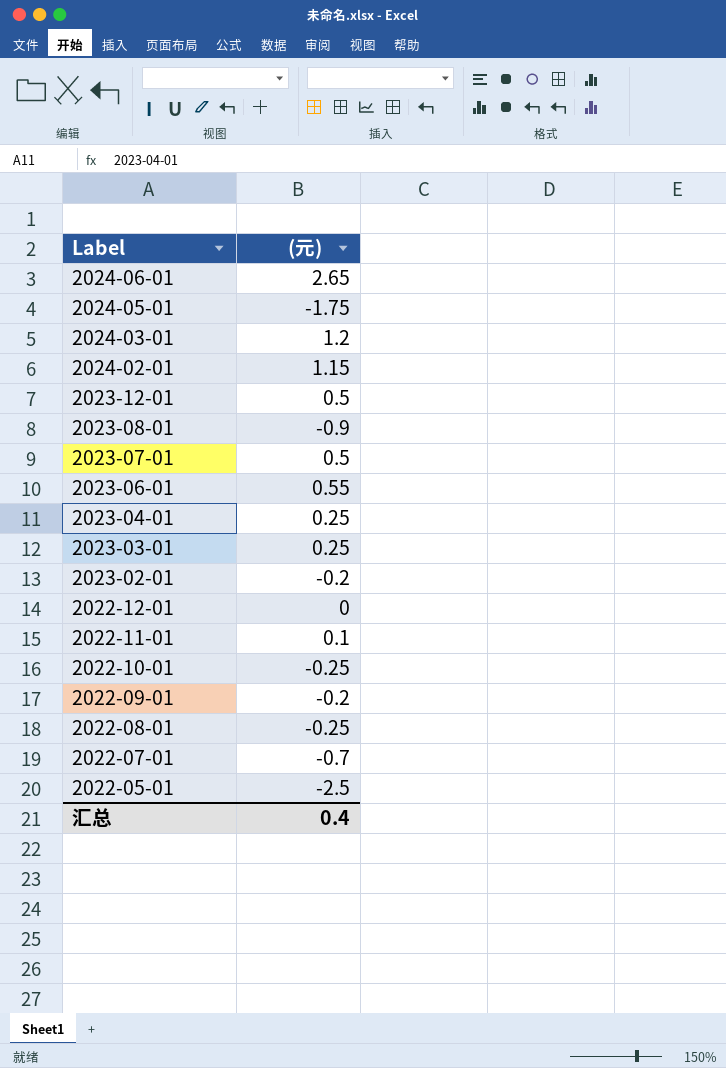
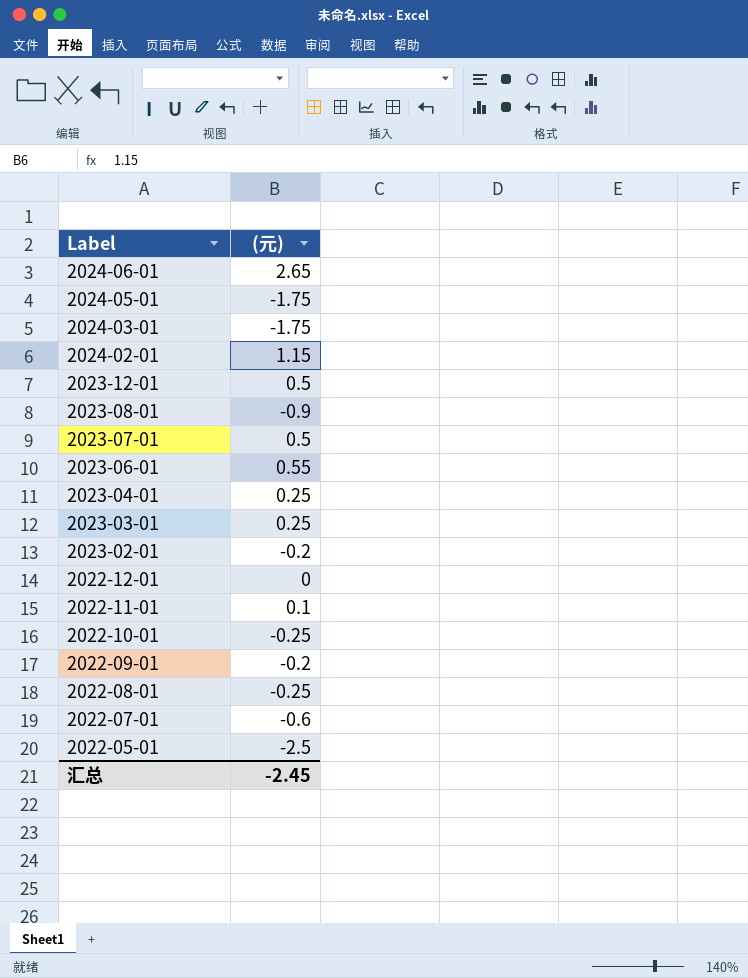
2024-03-01 | (元): 1.2 -> -1.75
2022-07-01 | (元): -0.7 -> -0.6
汇总 | (元): 0.4 -> -2.45

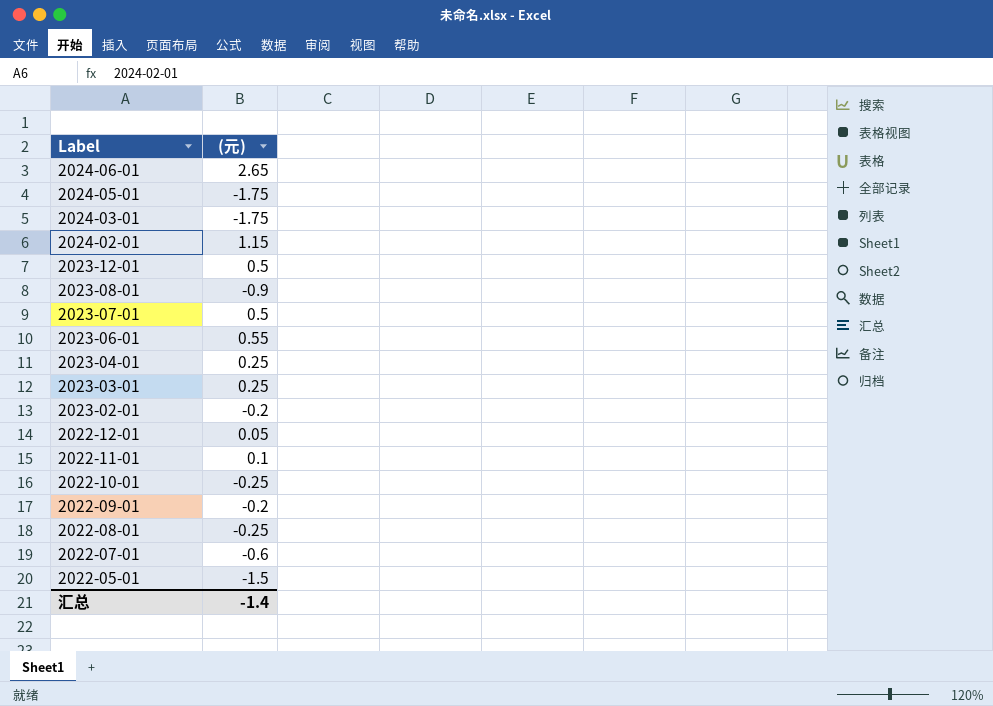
2022-12-01 | (元): 0 -> 0.05
2022-05-01 | (元): -2.5 -> -1.5
汇总 | (元): -2.45 -> -1.4

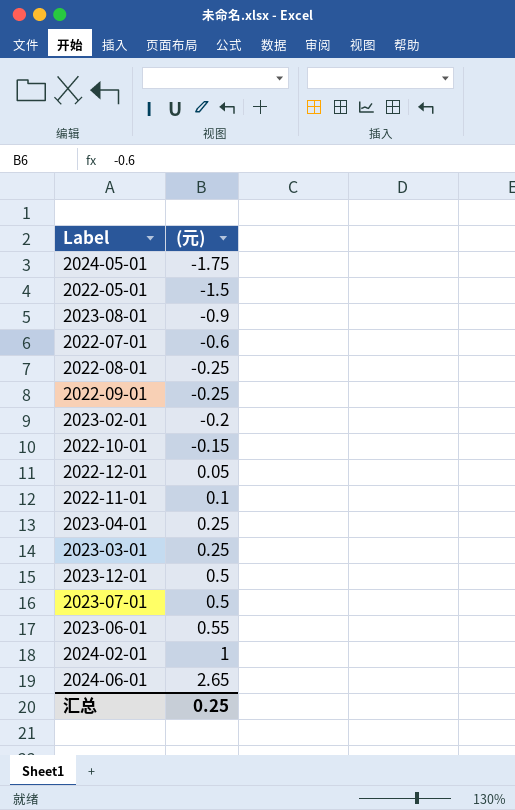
row order: Label descending -> (元) ascending
row 2024-03-01: -1.75 -> none
2022-09-01 | (元): -0.2 -> -0.25
2022-10-01 | (元): -0.25 -> -0.15
2024-02-01 | (元): 1.15 -> 1
汇总 | (元): -1.4 -> 0.25

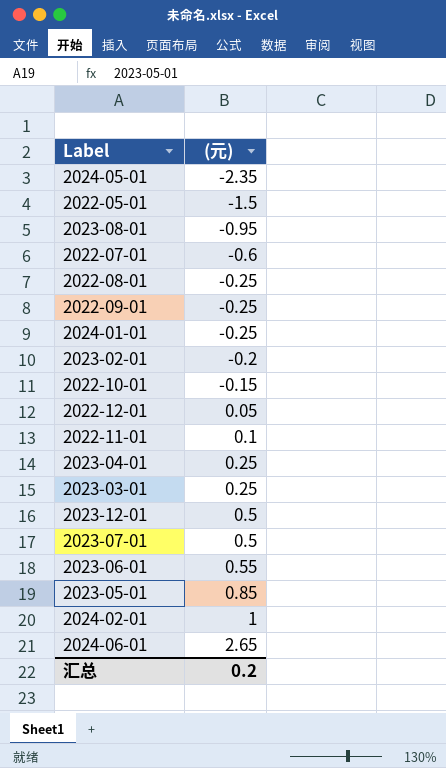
2024-05-01 | (元): -1.75 -> -2.35
2023-08-01 | (元): -0.9 -> -0.95
row 2024-01-01: none -> -0.25
row 2023-05-01: none -> 0.85
汇总 | (元): 0.25 -> 0.2

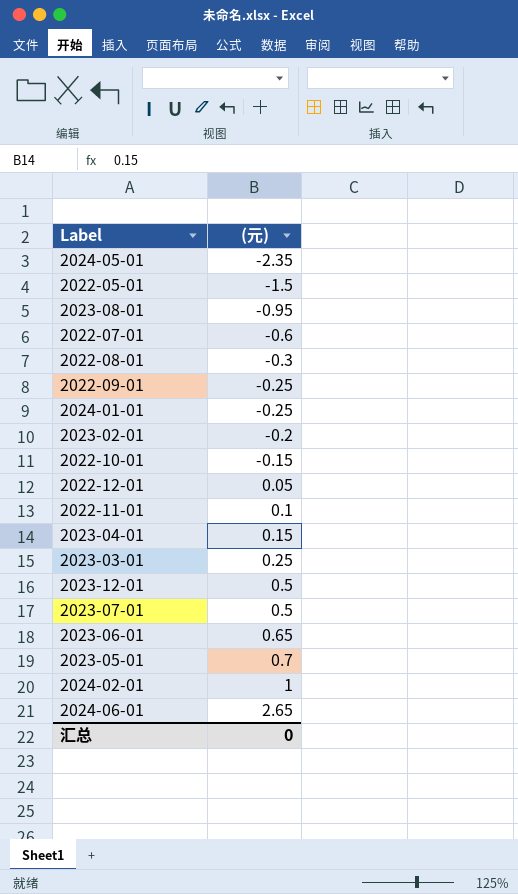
2022-08-01 | (元): -0.25 -> -0.3
2023-04-01 | (元): 0.25 -> 0.15
2023-06-01 | (元): 0.55 -> 0.65
2023-05-01 | (元): 0.85 -> 0.7
汇总 | (元): 0.2 -> 0

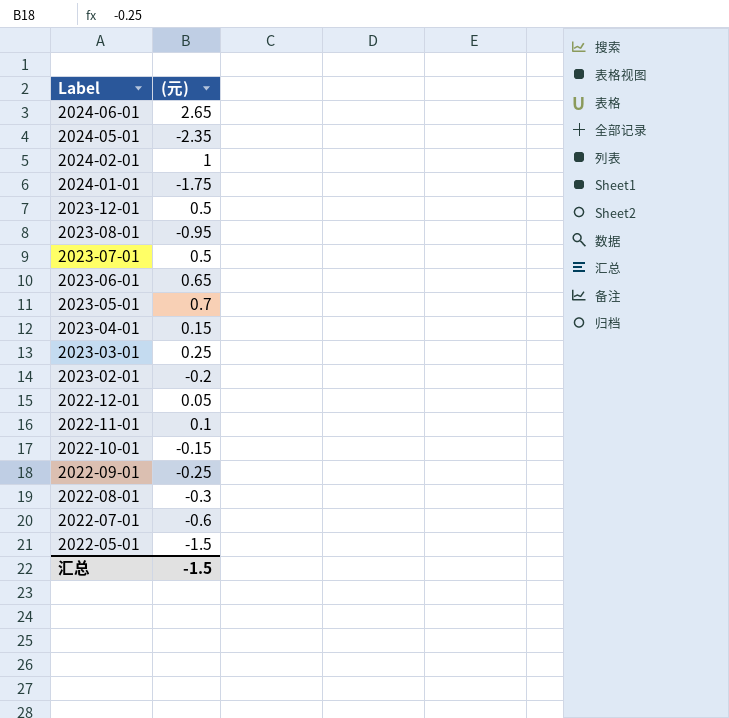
row order: (元) ascending -> Label descending
2024-01-01 | (元): -0.25 -> -1.75
汇总 | (元): 0 -> -1.5

